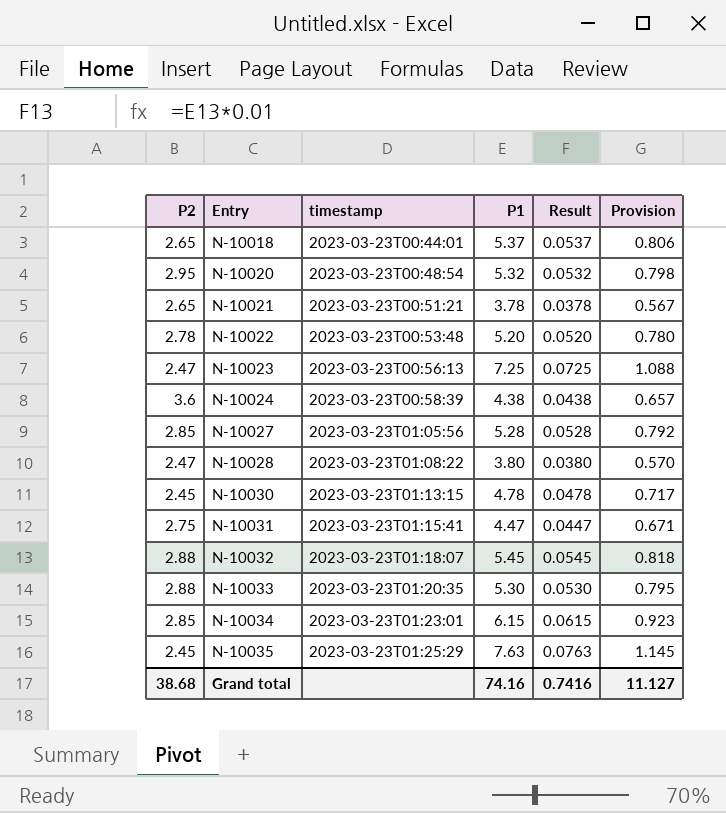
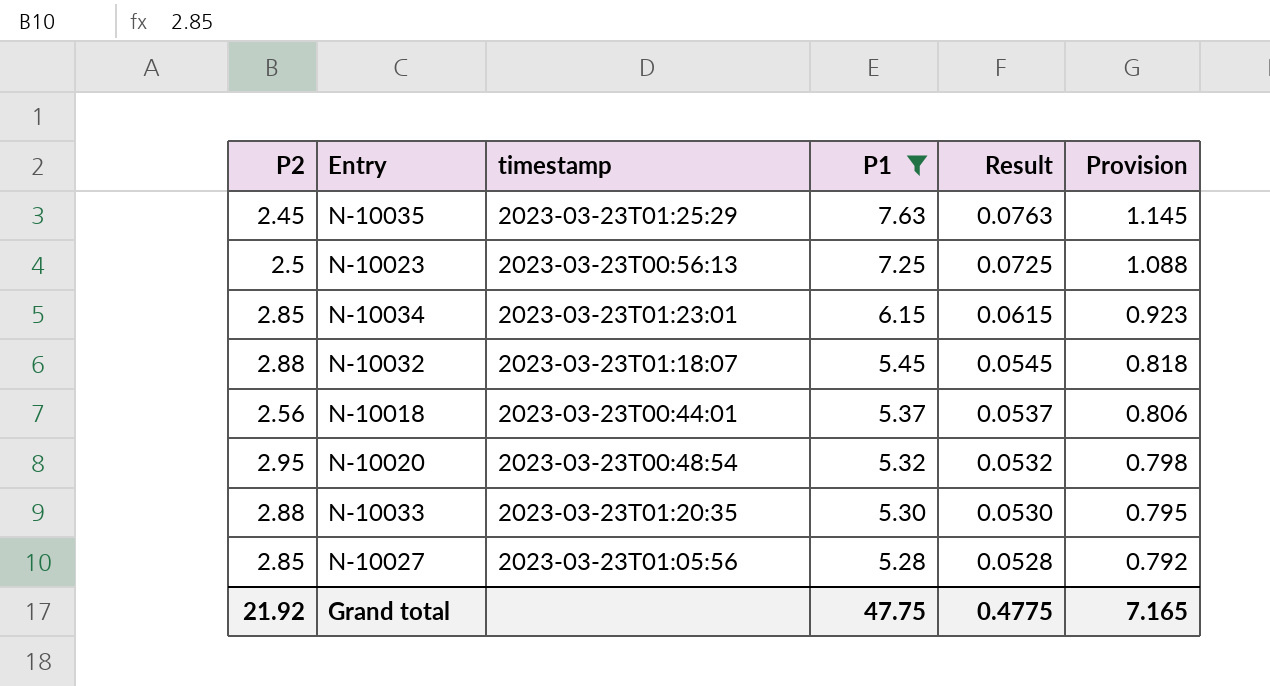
filter: none -> P1 >= 5.28
row order: Entry ascending -> P1 descending
N-10023 | P2: 2.47 -> 2.5
N-10018 | P2: 2.65 -> 2.56
Grand total | P2: 38.68 -> 21.92
Grand total | P1: 74.16 -> 47.75
Grand total | Result: 0.7416 -> 0.4775
Grand total | Provision: 11.127 -> 7.165

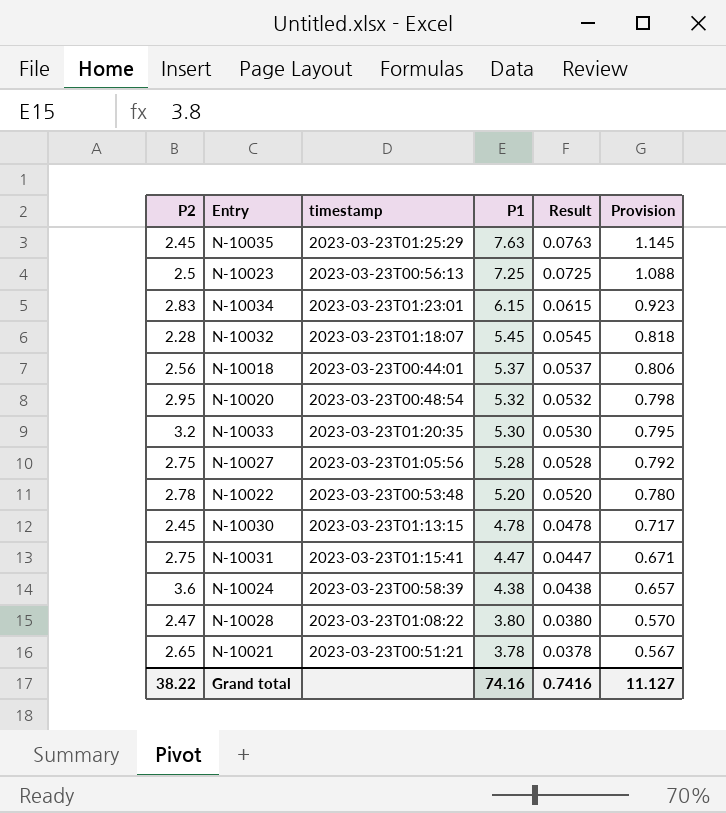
filter: P1 >= 5.28 -> none
N-10034 | P2: 2.85 -> 2.83
N-10032 | P2: 2.88 -> 2.28
N-10033 | P2: 2.88 -> 3.2
N-10027 | P2: 2.85 -> 2.75
Grand total | P2: 21.92 -> 38.22
Grand total | P1: 47.75 -> 74.16
Grand total | Result: 0.4775 -> 0.7416
Grand total | Provision: 7.165 -> 11.127

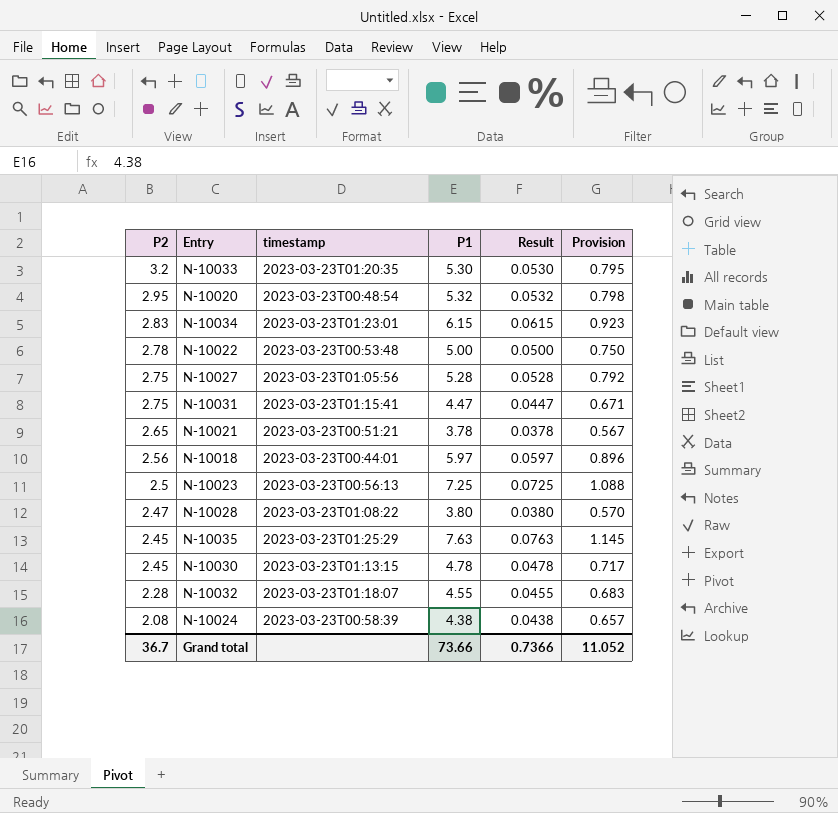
row order: P1 descending -> P2 descending
N-10022 | P1: 5.20 -> 5.00
N-10022 | Result: 0.0520 -> 0.0500
N-10022 | Provision: 0.780 -> 0.750
N-10018 | P1: 5.37 -> 5.97
N-10018 | Result: 0.0537 -> 0.0597
N-10018 | Provision: 0.806 -> 0.896
N-10032 | P1: 5.45 -> 4.55
N-10032 | Result: 0.0545 -> 0.0455
N-10032 | Provision: 0.818 -> 0.683
N-10024 | P2: 3.6 -> 2.08
Grand total | P2: 38.22 -> 36.7
Grand total | P1: 74.16 -> 73.66
Grand total | Result: 0.7416 -> 0.7366
Grand total | Provision: 11.127 -> 11.052

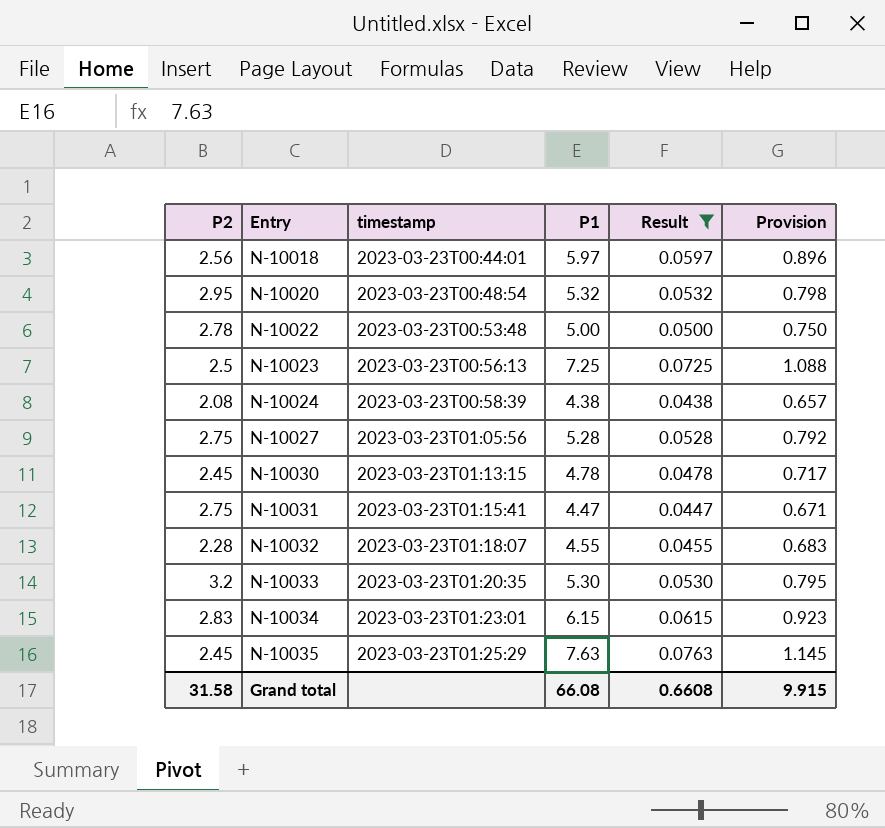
filter: none -> Result >= 0.0438
row order: P2 descending -> Entry ascending
Grand total | P2: 36.7 -> 31.58
Grand total | P1: 73.66 -> 66.08
Grand total | Result: 0.7366 -> 0.6608
Grand total | Provision: 11.052 -> 9.915

